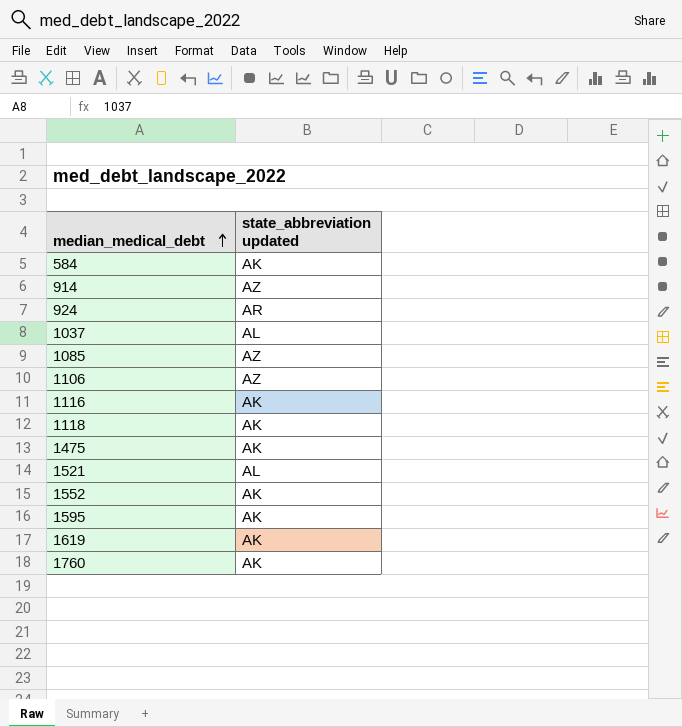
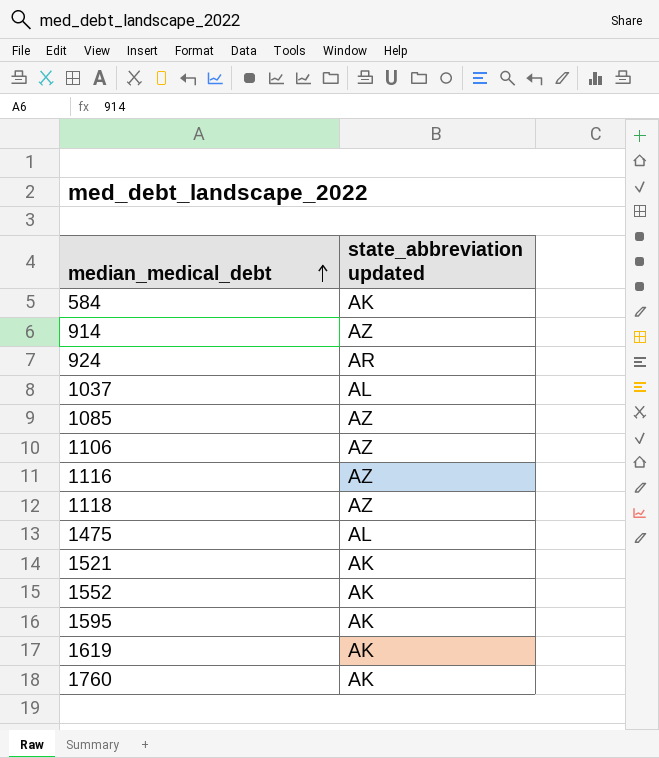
1116 | state_abbreviation updated: AK -> AZ
1118 | state_abbreviation updated: AK -> AZ
1475 | state_abbreviation updated: AK -> AL
1521 | state_abbreviation updated: AL -> AK

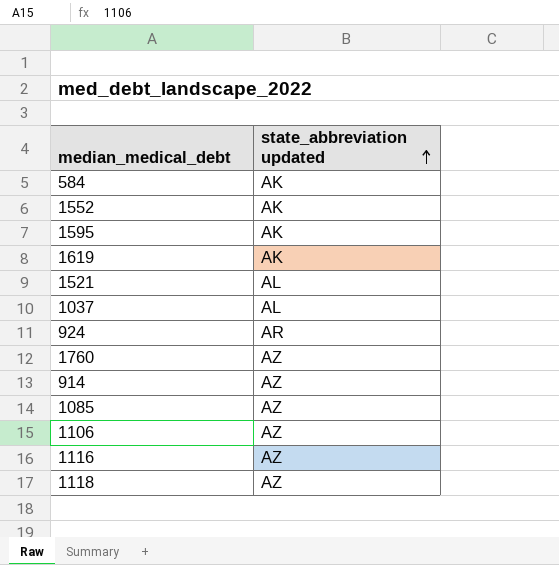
row order: median_medical_debt ascending -> state_abbreviation updated ascending
row 1475: AL -> none
1521 | state_abbreviation updated: AK -> AL
1760 | state_abbreviation updated: AK -> AZ

